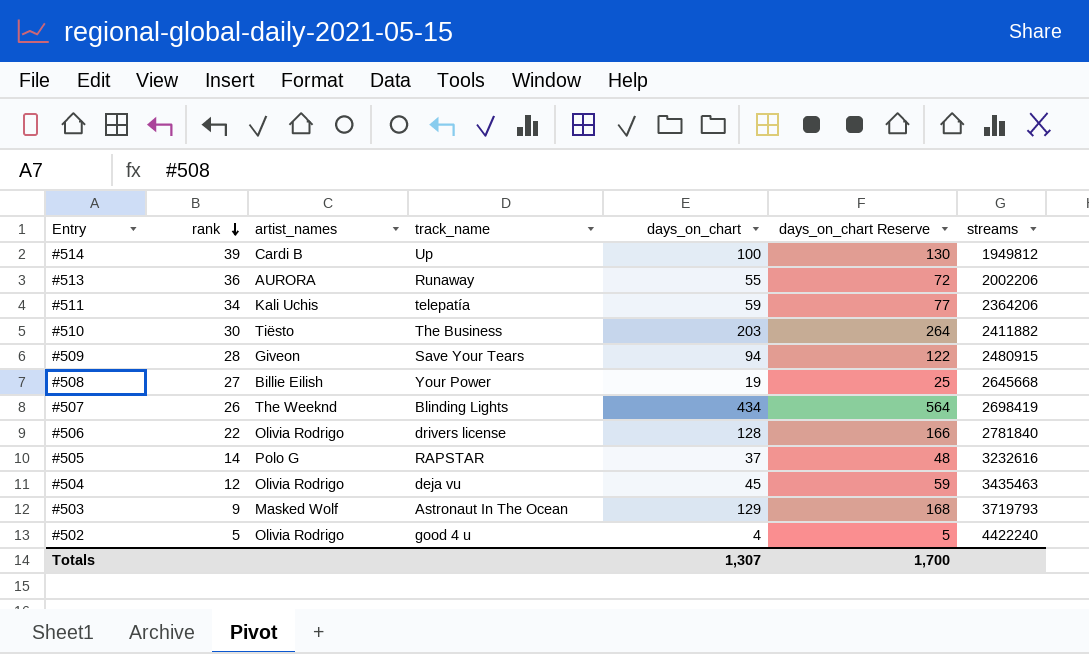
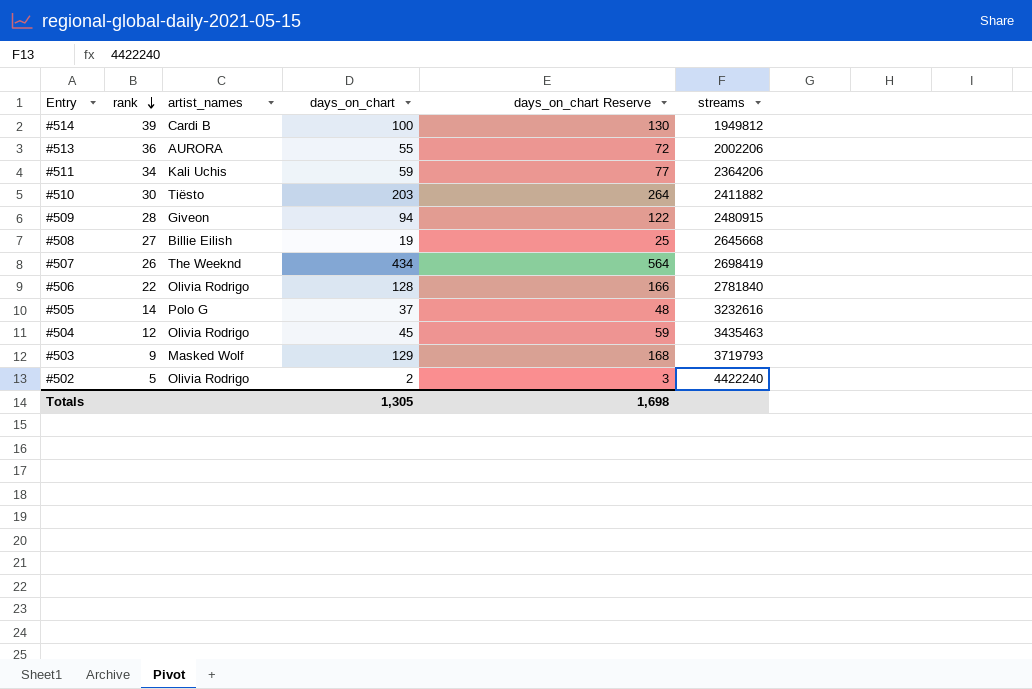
column track_name | position: 4 -> none
#502 | days_on_chart: 4 -> 2
#502 | days_on_chart Reserve: 5 -> 3
Totals | days_on_chart: 1,307 -> 1,305
Totals | days_on_chart Reserve: 1,700 -> 1,698

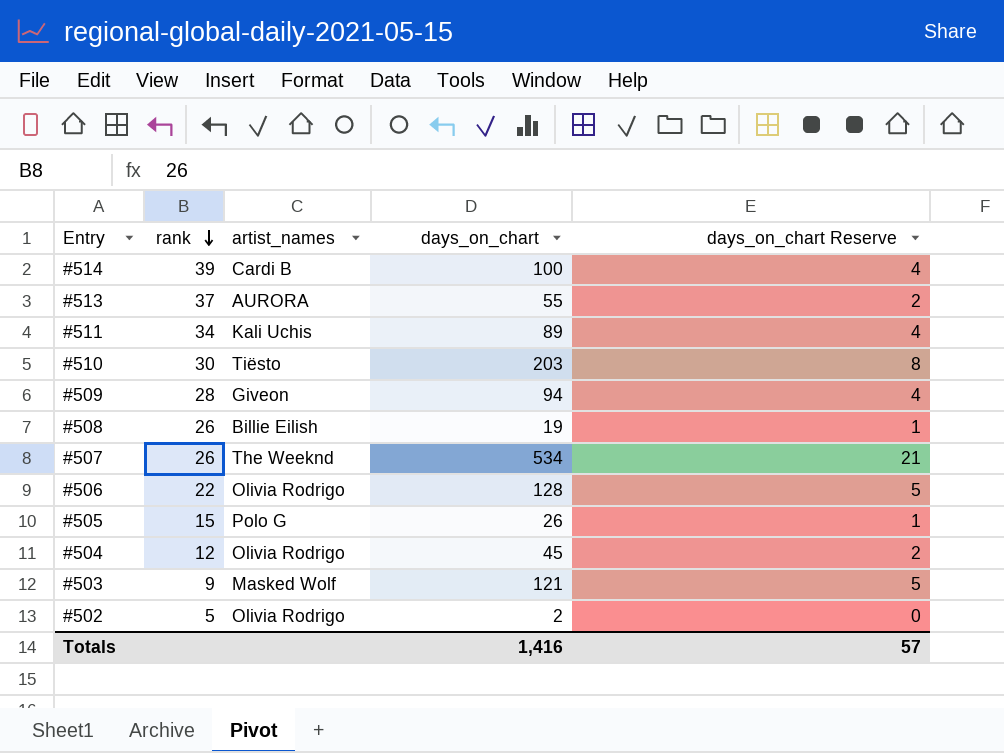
column streams | position: 6 -> none
column days_on_chart Reserve | formula: [days_on_chart] * 1.3 -> [days_on_chart] * 0.04
#513 | rank: 36 -> 37
#511 | days_on_chart: 59 -> 89
#508 | rank: 27 -> 26
#507 | days_on_chart: 434 -> 534
#505 | rank: 14 -> 15
#505 | days_on_chart: 37 -> 26
#503 | days_on_chart: 129 -> 121
Totals | days_on_chart: 1,305 -> 1,416
Totals | days_on_chart Reserve: 1,698 -> 57

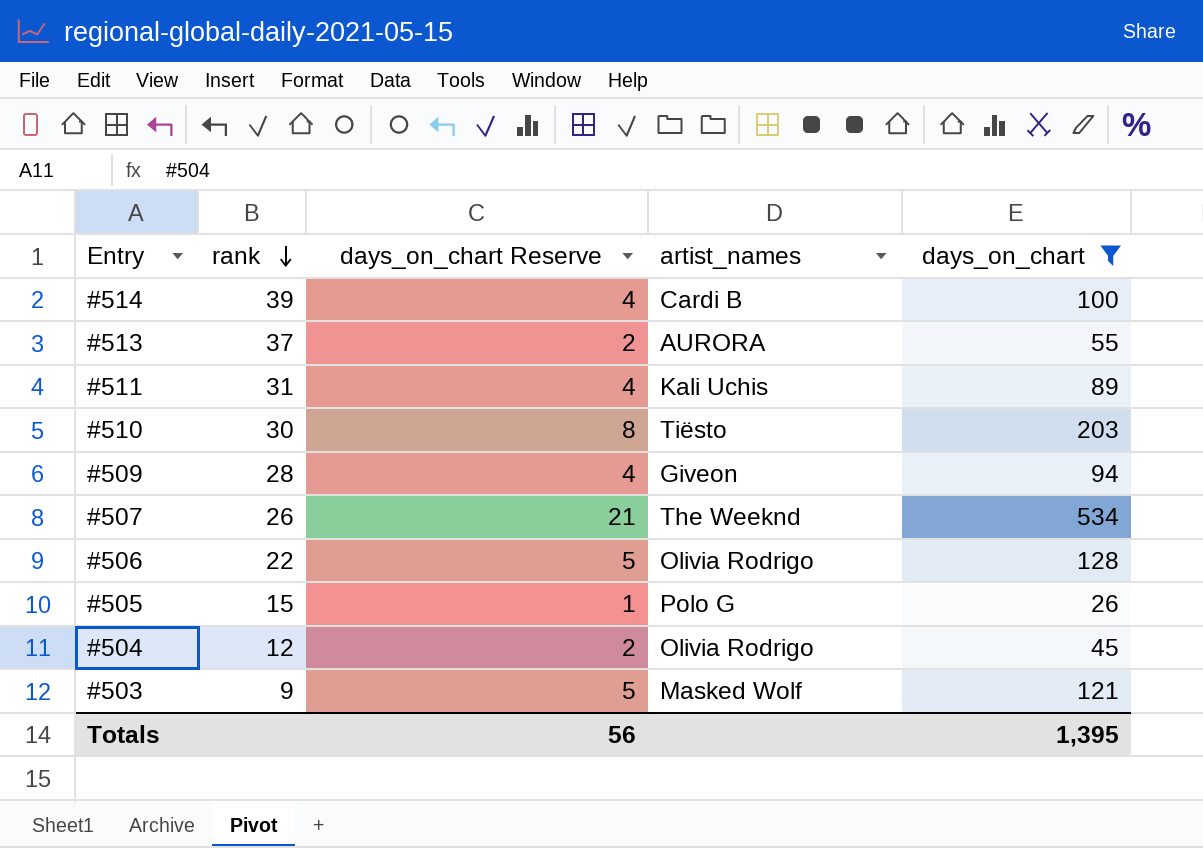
filter: none -> days_on_chart >= 26
column days_on_chart Reserve | position: 5 -> 3
#511 | rank: 34 -> 31
Totals | days_on_chart Reserve: 57 -> 56
Totals | days_on_chart: 1,416 -> 1,395

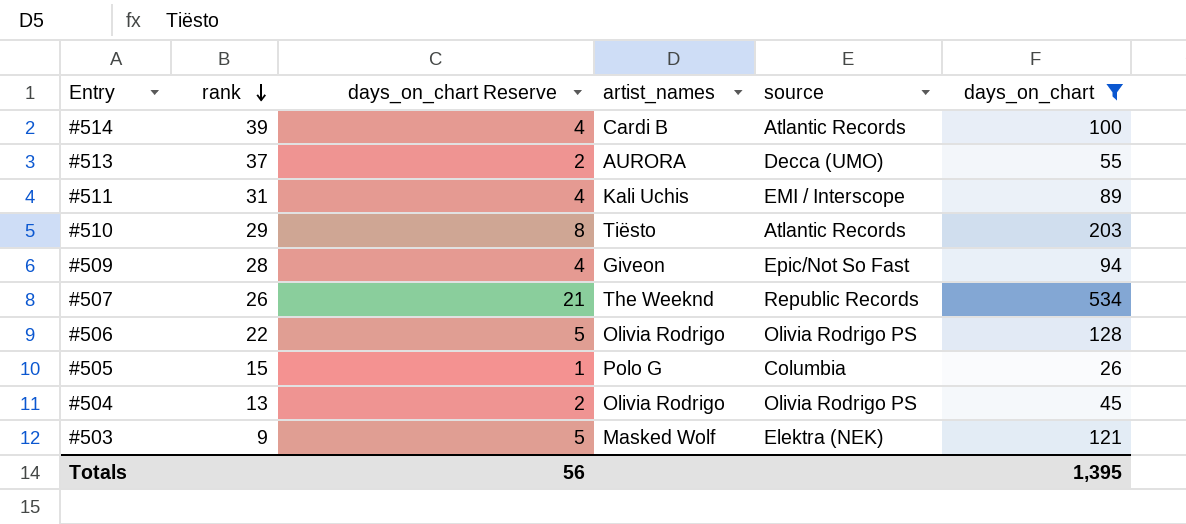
column source | position: none -> 5
#510 | rank: 30 -> 29
#504 | rank: 12 -> 13

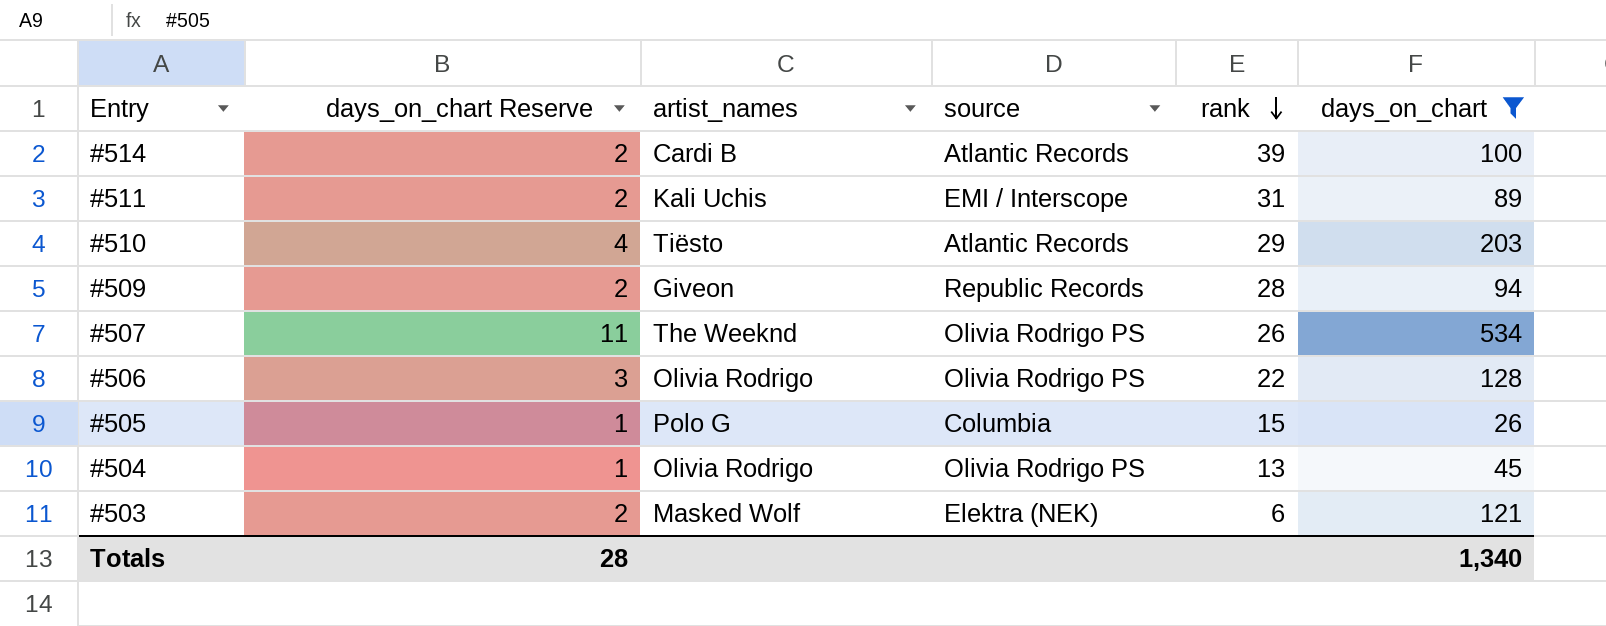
column days_on_chart Reserve | formula: [days_on_chart] * 0.04 -> [days_on_chart] * 0.02
column rank | position: 2 -> 5
row #513: 37 | 2 | AURORA | Decca (UMO) | 55 -> none
#509 | source: Epic/Not So Fast -> Republic Records
#507 | source: Republic Records -> Olivia Rodrigo PS
#503 | rank: 9 -> 6
Totals | days_on_chart Reserve: 56 -> 28
Totals | days_on_chart: 1,395 -> 1,340

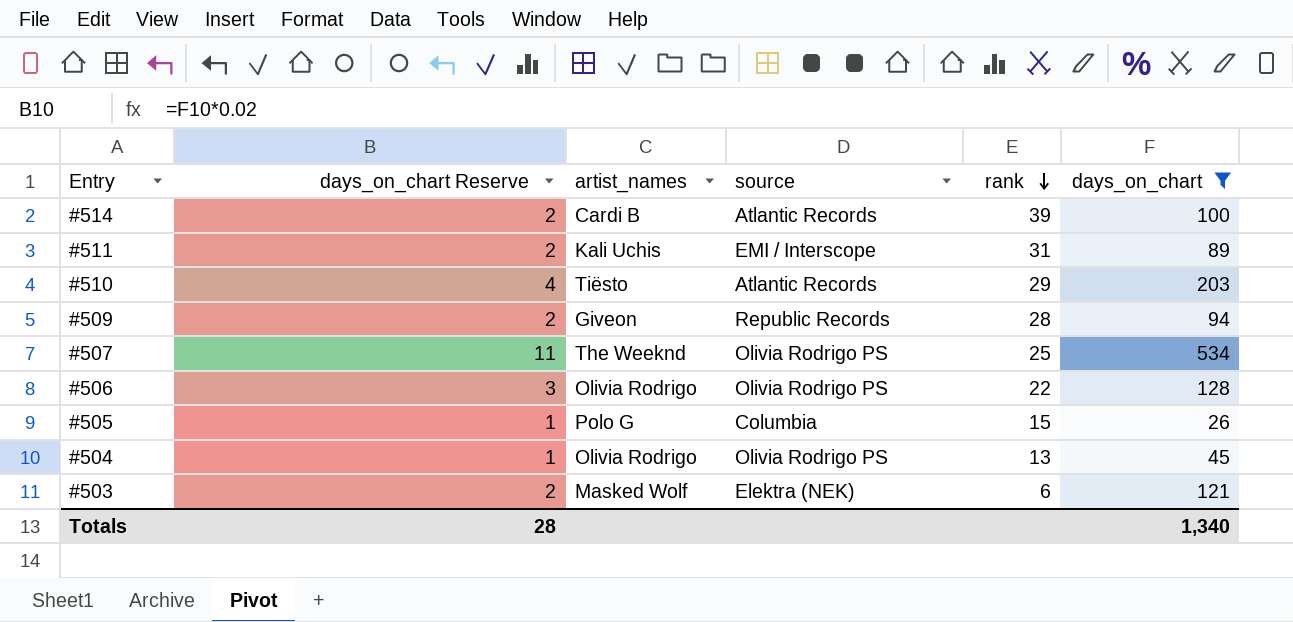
#507 | rank: 26 -> 25

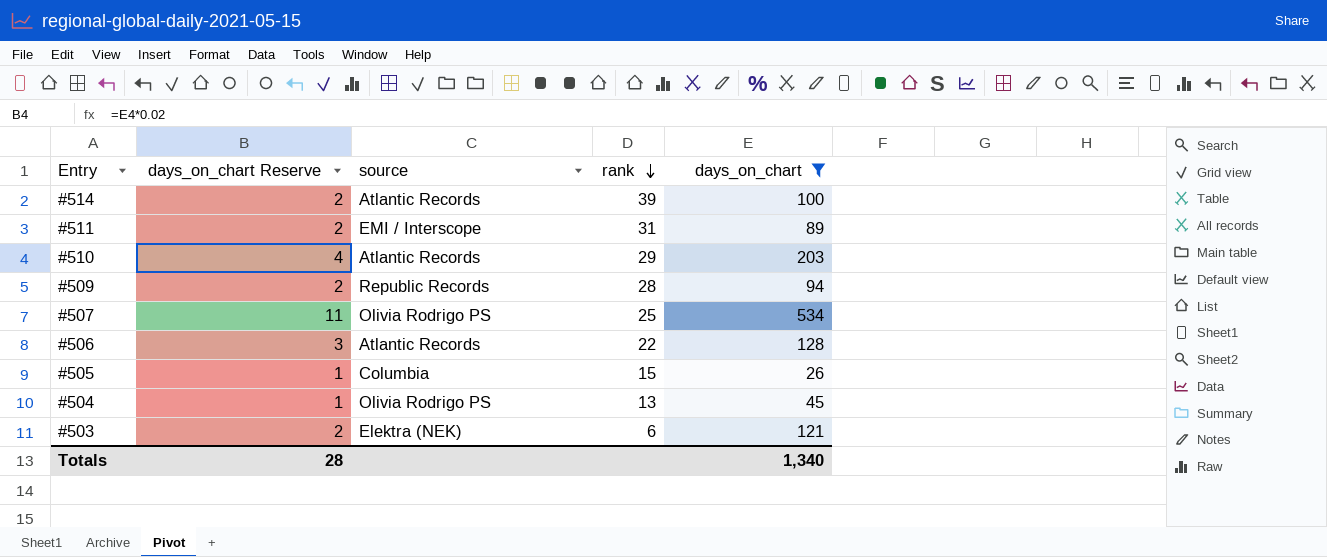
column artist_names | position: 3 -> none
#506 | source: Olivia Rodrigo PS -> Atlantic Records

